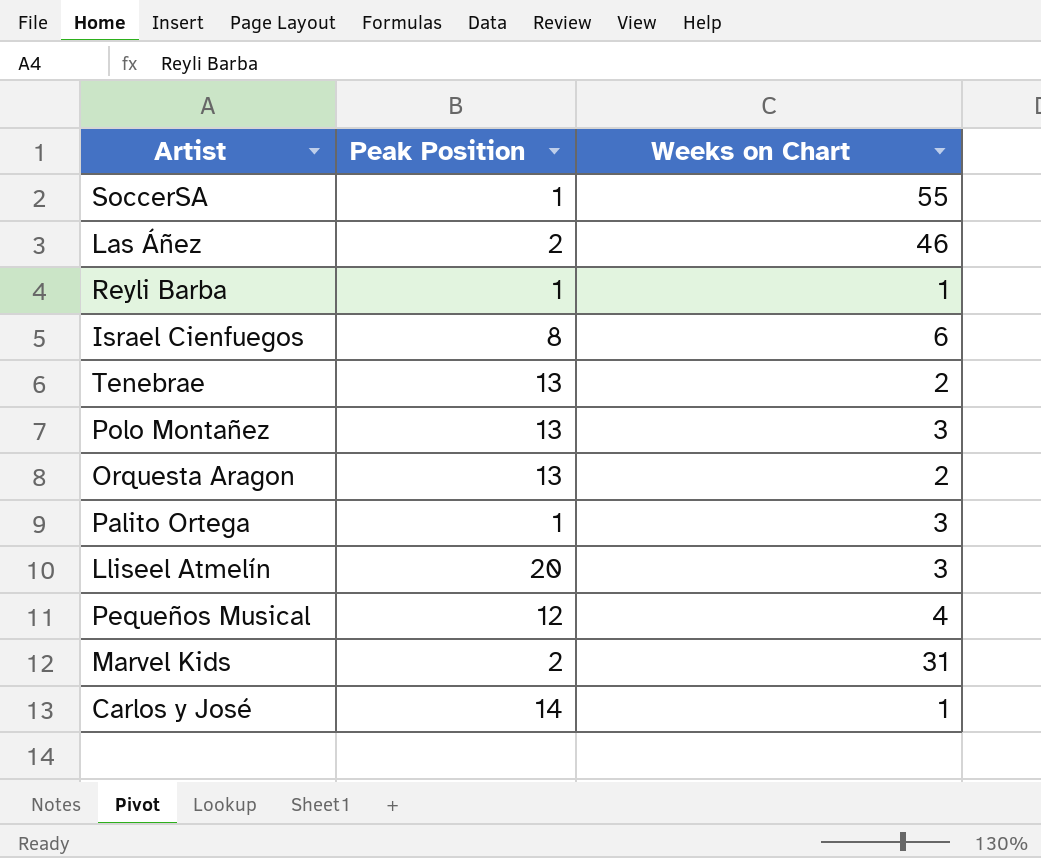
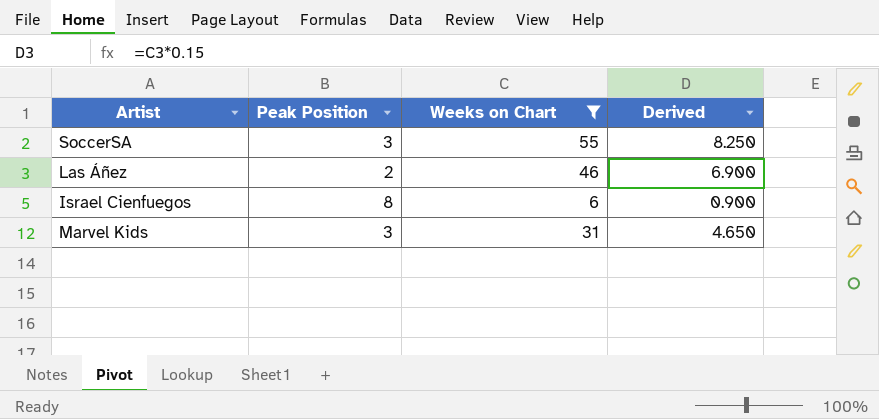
filter: none -> Weeks on Chart >= 6
column Derived | formula: none -> [Weeks on Chart] * 0.15
SoccerSA | Peak Position: 1 -> 3
Marvel Kids | Peak Position: 2 -> 3

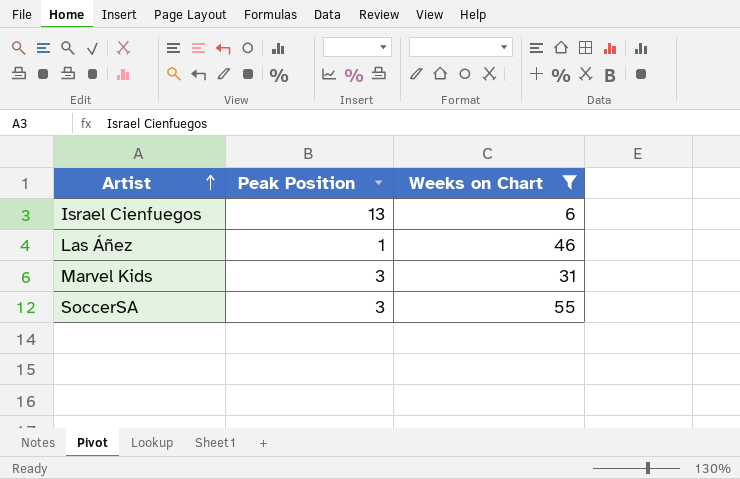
row order: none -> Artist ascending
column Derived | formula: [Weeks on Chart] * 0.15 -> none
Israel Cienfuegos | Peak Position: 8 -> 13
Las Áñez | Peak Position: 2 -> 1

